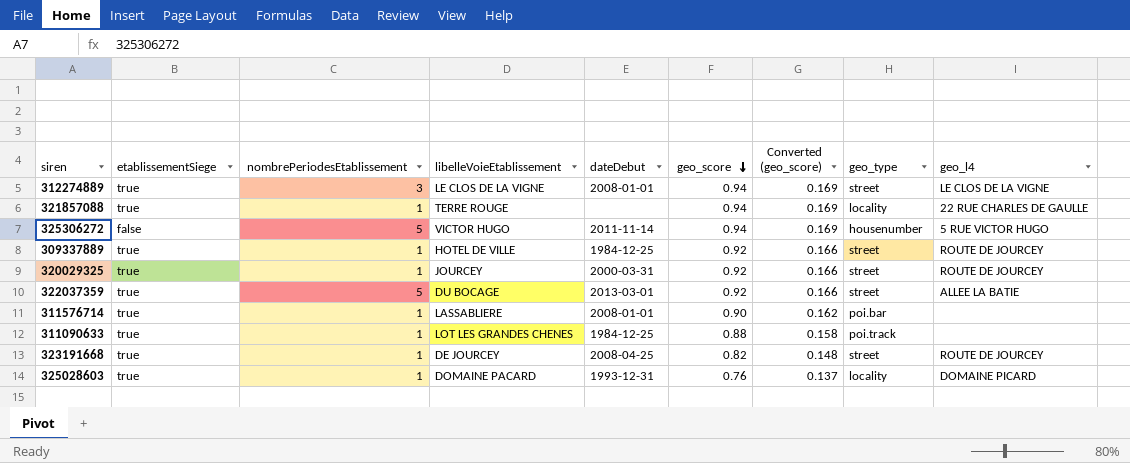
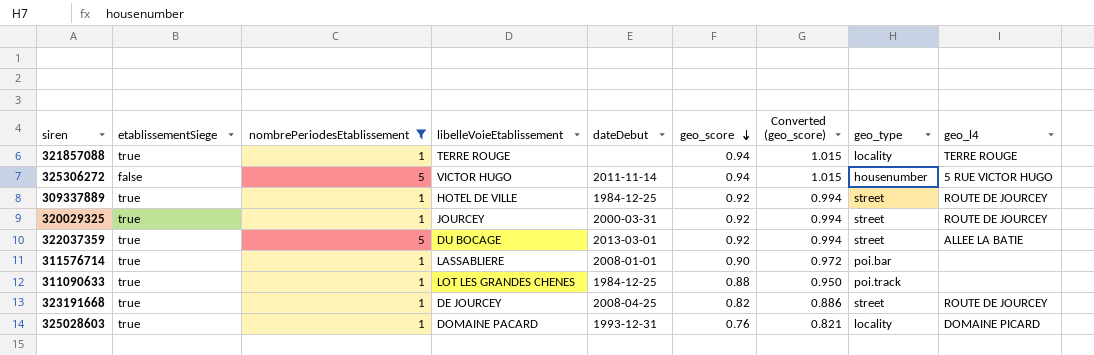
filter: none -> nombrePeriodesEtablissement != 3
column Converted (geo_score) | formula: [geo_score] * 0.18 -> [geo_score] * 1.08
321857088 | geo_l4: 22 RUE CHARLES DE GAULLE -> TERRE ROUGE

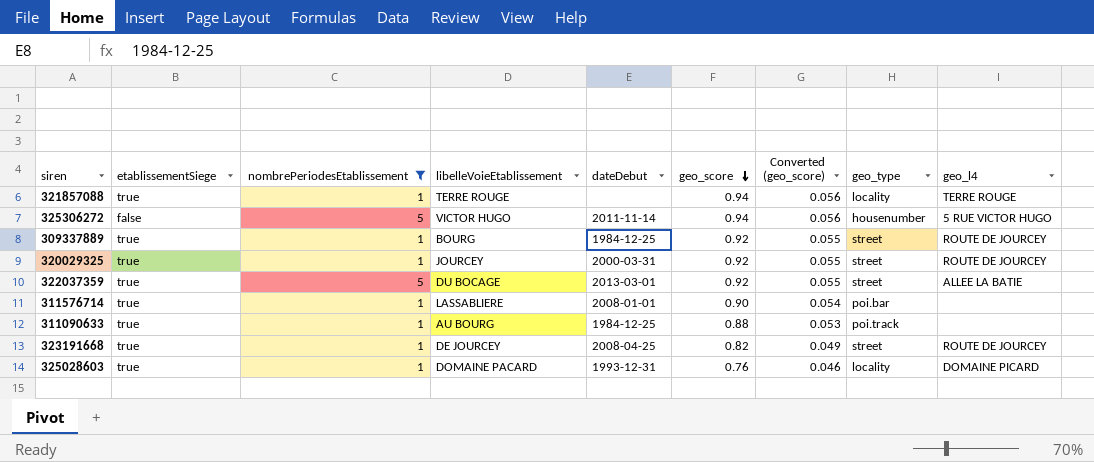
column Converted (geo_score) | formula: [geo_score] * 1.08 -> [geo_score] * 0.06
309337889 | libelleVoieEtablissement: HOTEL DE VILLE -> BOURG
311090633 | libelleVoieEtablissement: LOT LES GRANDES CHENES -> AU BOURG

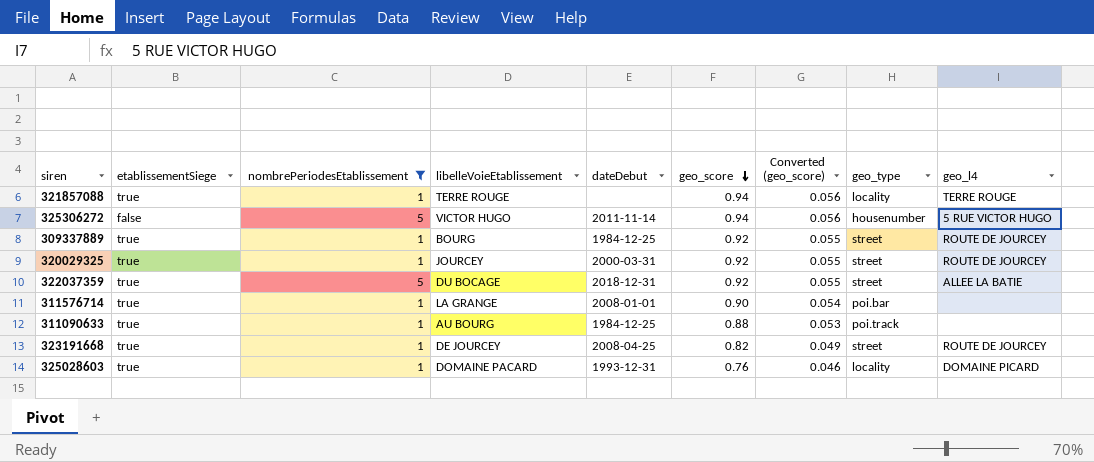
322037359 | dateDebut: 2013-03-01 -> 2018-12-31
311576714 | libelleVoieEtablissement: LASSABLIERE -> LA GRANGE

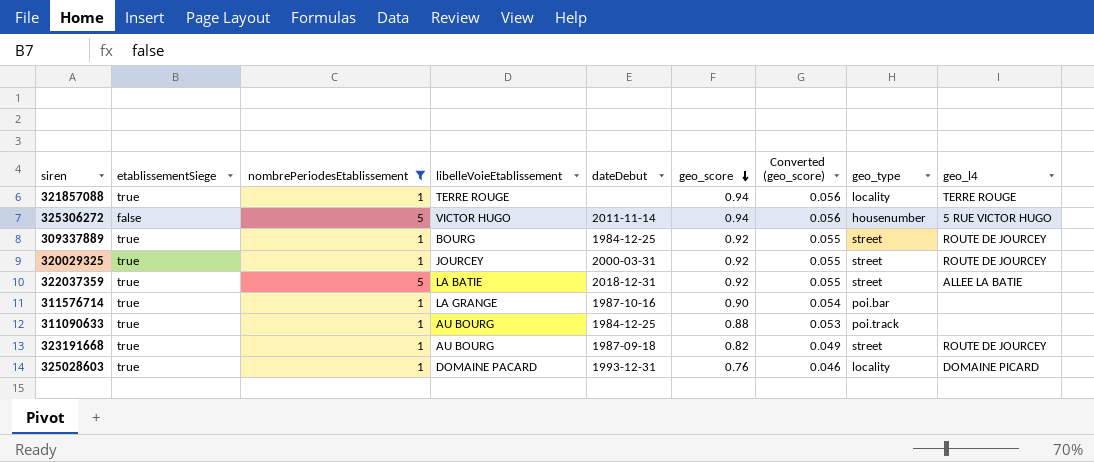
322037359 | libelleVoieEtablissement: DU BOCAGE -> LA BATIE
311576714 | dateDebut: 2008-01-01 -> 1987-10-16
323191668 | libelleVoieEtablissement: DE JOURCEY -> AU BOURG
323191668 | dateDebut: 2008-04-25 -> 1987-09-18

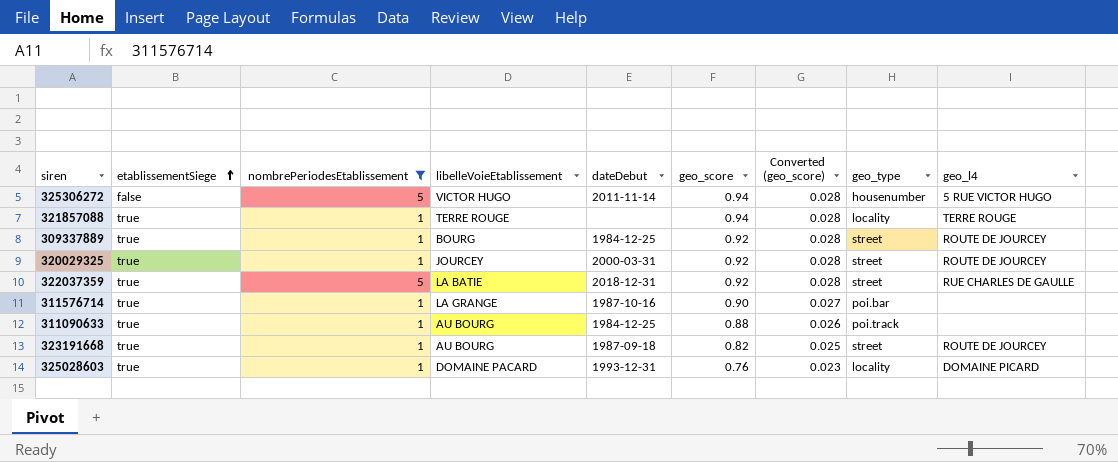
row order: geo_score descending -> etablissementSiege ascending
column Converted (geo_score) | formula: [geo_score] * 0.06 -> [geo_score] * 0.03
322037359 | geo_l4: ALLEE LA BATIE -> RUE CHARLES DE GAULLE

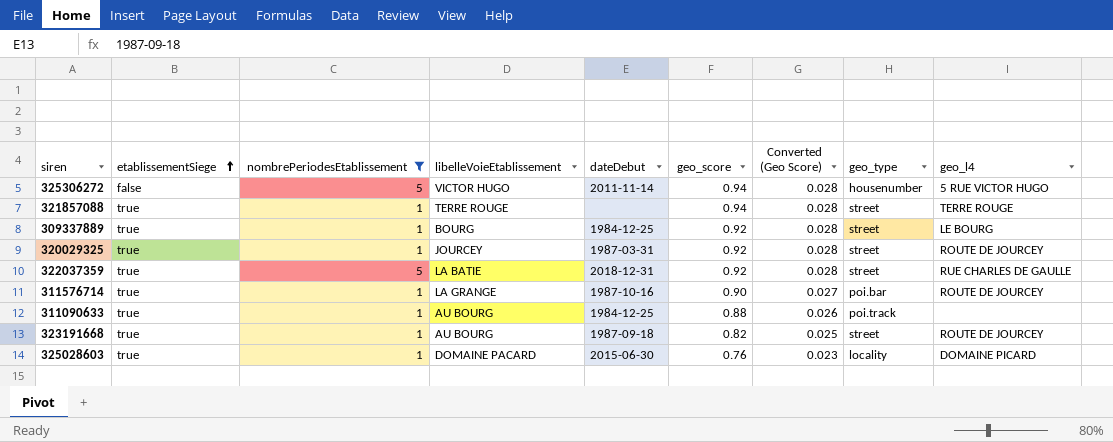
column name: Converted (geo_score) -> Converted (Geo Score)
321857088 | geo_type: locality -> street
309337889 | geo_l4: ROUTE DE JOURCEY -> LE BOURG
320029325 | dateDebut: 2000-03-31 -> 1987-03-31
311576714 | geo_l4: none -> ROUTE DE JOURCEY
325028603 | dateDebut: 1993-12-31 -> 2015-06-30

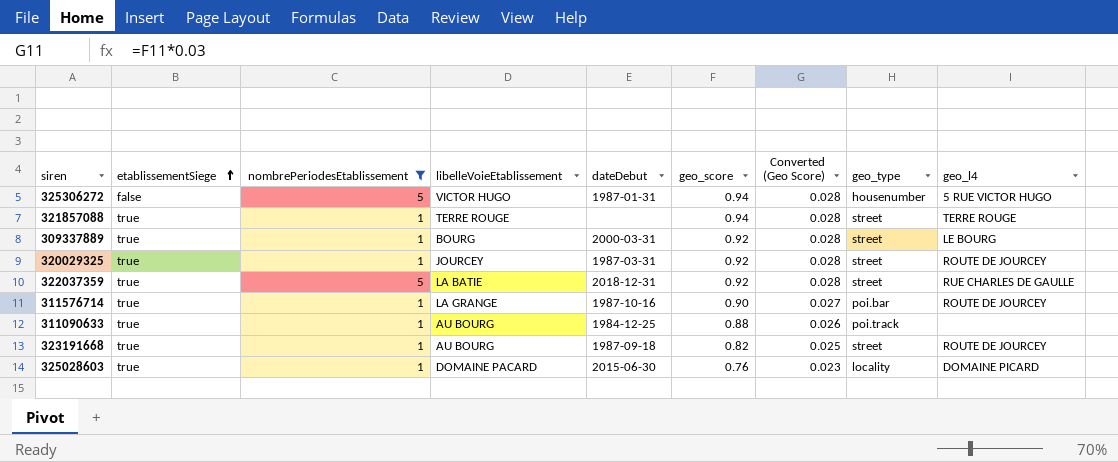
325306272 | dateDebut: 2011-11-14 -> 1987-01-31
309337889 | dateDebut: 1984-12-25 -> 2000-03-31

